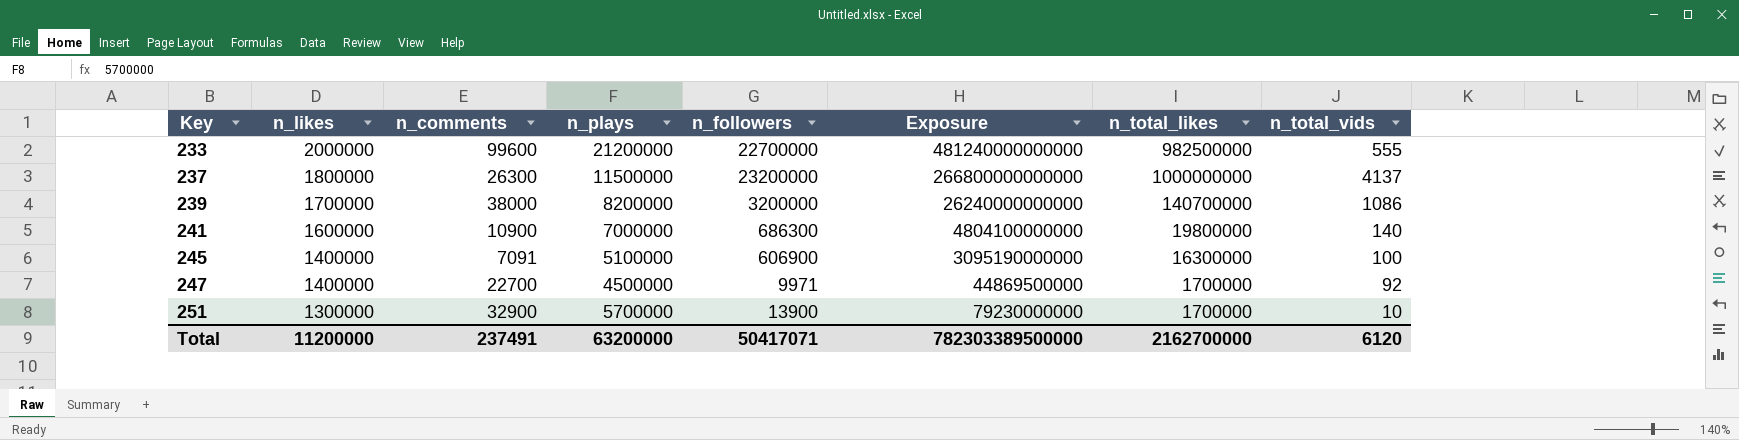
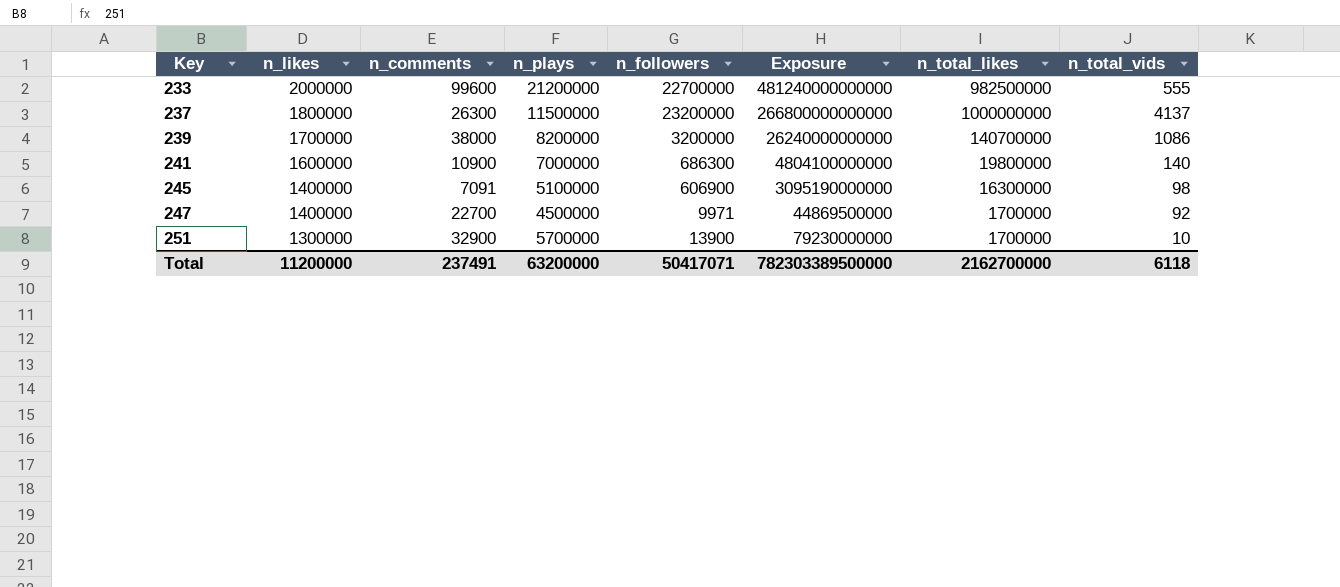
245 | n_total_vids: 100 -> 98
Total | n_total_vids: 6120 -> 6118

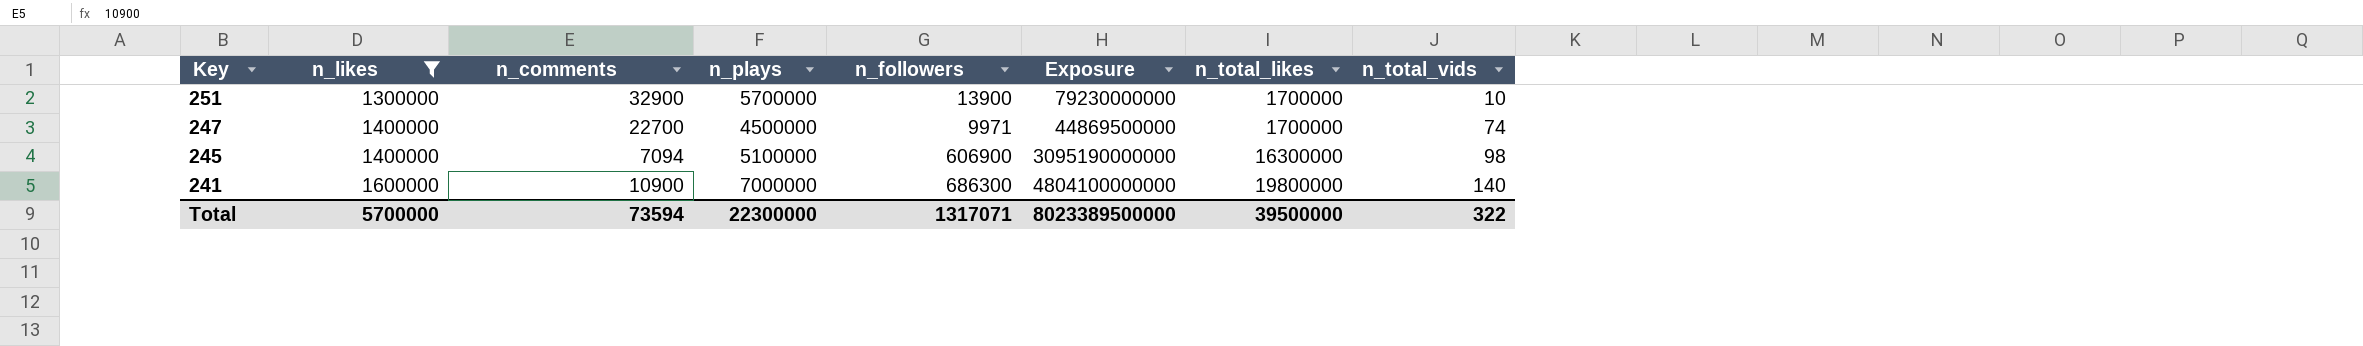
filter: none -> n_likes <= 1600000
row order: Key ascending -> Key descending
247 | n_total_vids: 92 -> 74
245 | n_comments: 7091 -> 7094
Total | n_likes: 11200000 -> 5700000
Total | n_comments: 237491 -> 73594
Total | n_plays: 63200000 -> 22300000
Total | n_followers: 50417071 -> 1317071
Total | Exposure: 782303389500000 -> 8023389500000
Total | n_total_likes: 2162700000 -> 39500000
Total | n_total_vids: 6118 -> 322

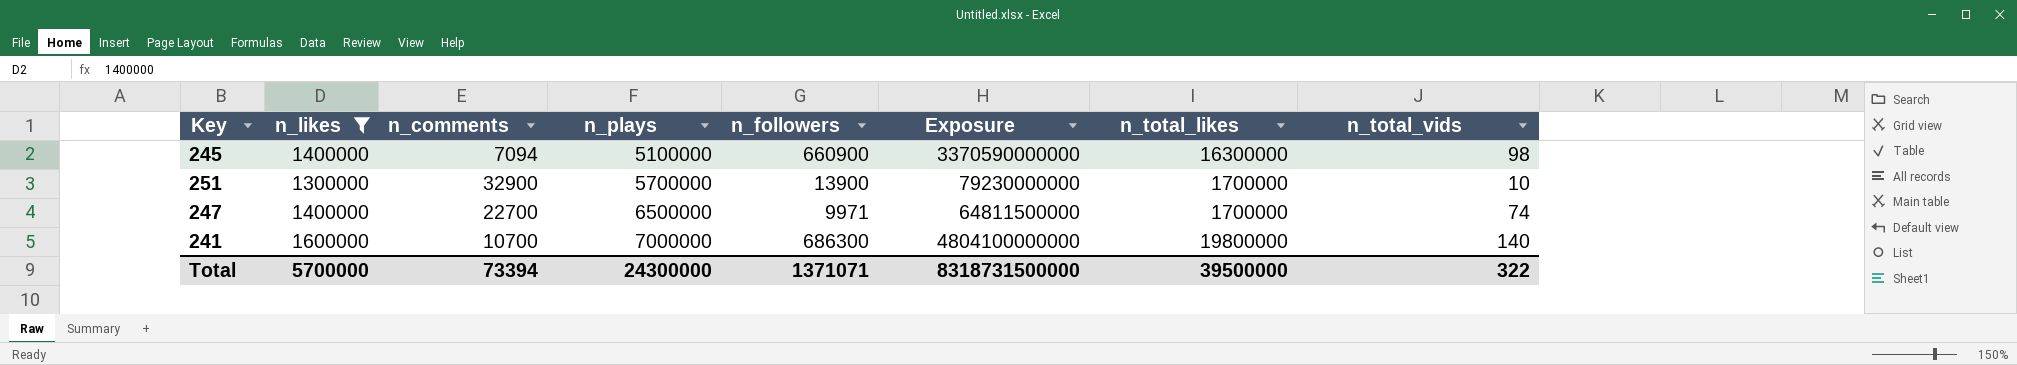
row order: Key descending -> n_plays ascending
245 | n_followers: 606900 -> 660900
245 | Exposure: 3095190000000 -> 3370590000000
247 | n_plays: 4500000 -> 6500000
247 | Exposure: 44869500000 -> 64811500000
241 | n_comments: 10900 -> 10700
Total | n_comments: 73594 -> 73394
Total | n_plays: 22300000 -> 24300000
Total | n_followers: 1317071 -> 1371071
Total | Exposure: 8023389500000 -> 8318731500000

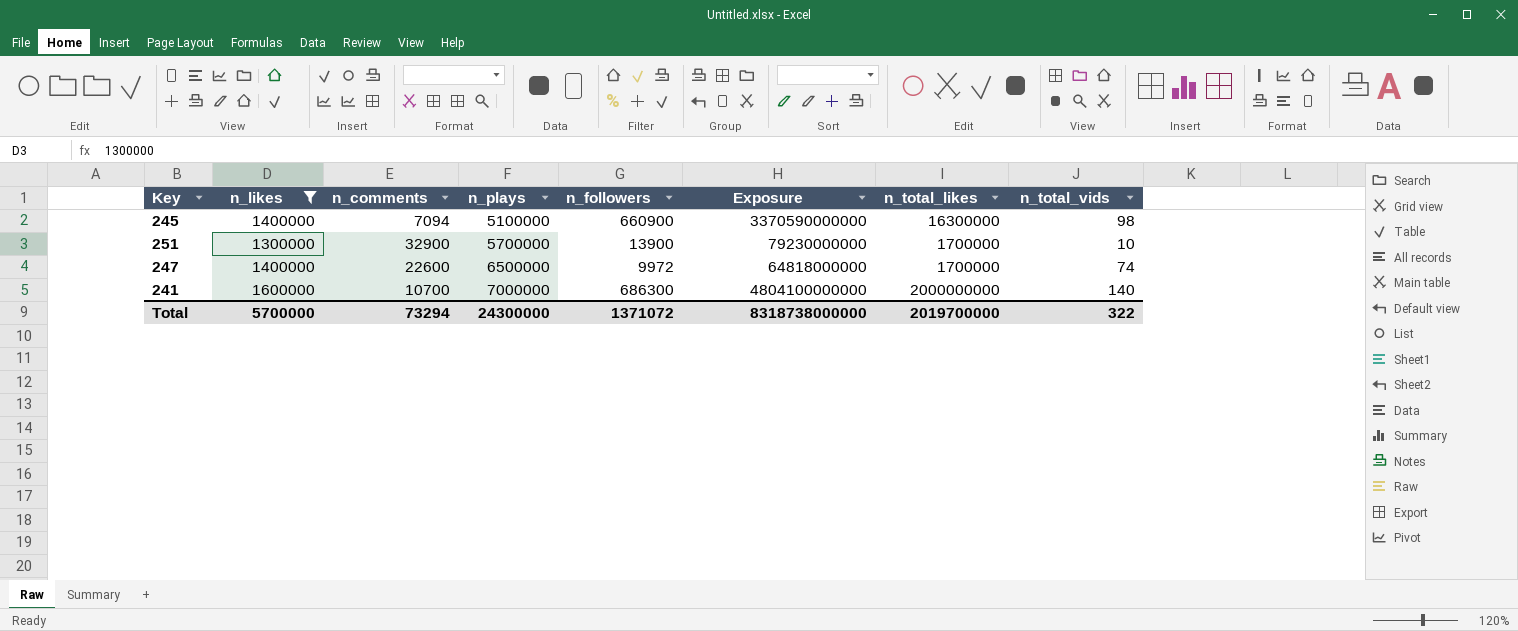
247 | n_comments: 22700 -> 22600
247 | n_followers: 9971 -> 9972
247 | Exposure: 64811500000 -> 64818000000
241 | n_total_likes: 19800000 -> 2000000000
Total | n_comments: 73394 -> 73294
Total | n_followers: 1371071 -> 1371072
Total | Exposure: 8318731500000 -> 8318738000000
Total | n_total_likes: 39500000 -> 2019700000

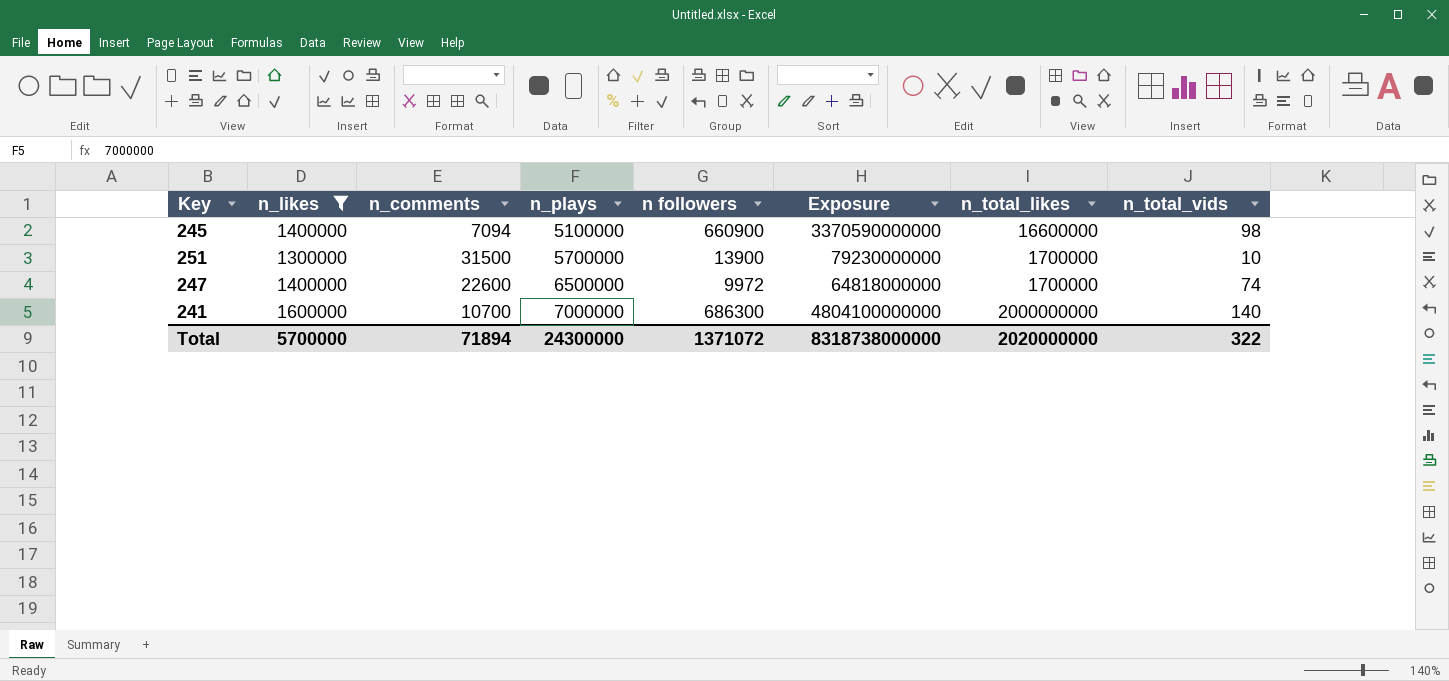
column name: n_followers -> n followers
245 | n_total_likes: 16300000 -> 16600000
251 | n_comments: 32900 -> 31500
Total | n_comments: 73294 -> 71894
Total | n_total_likes: 2019700000 -> 2020000000

